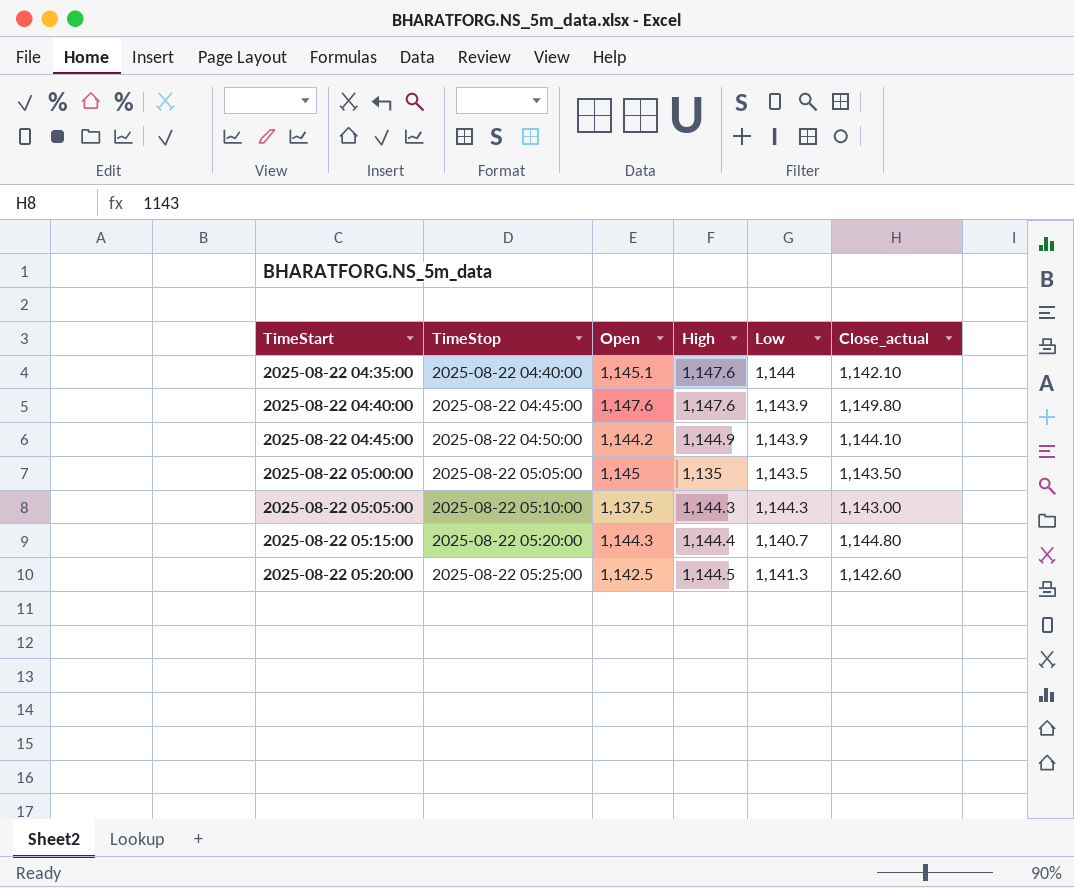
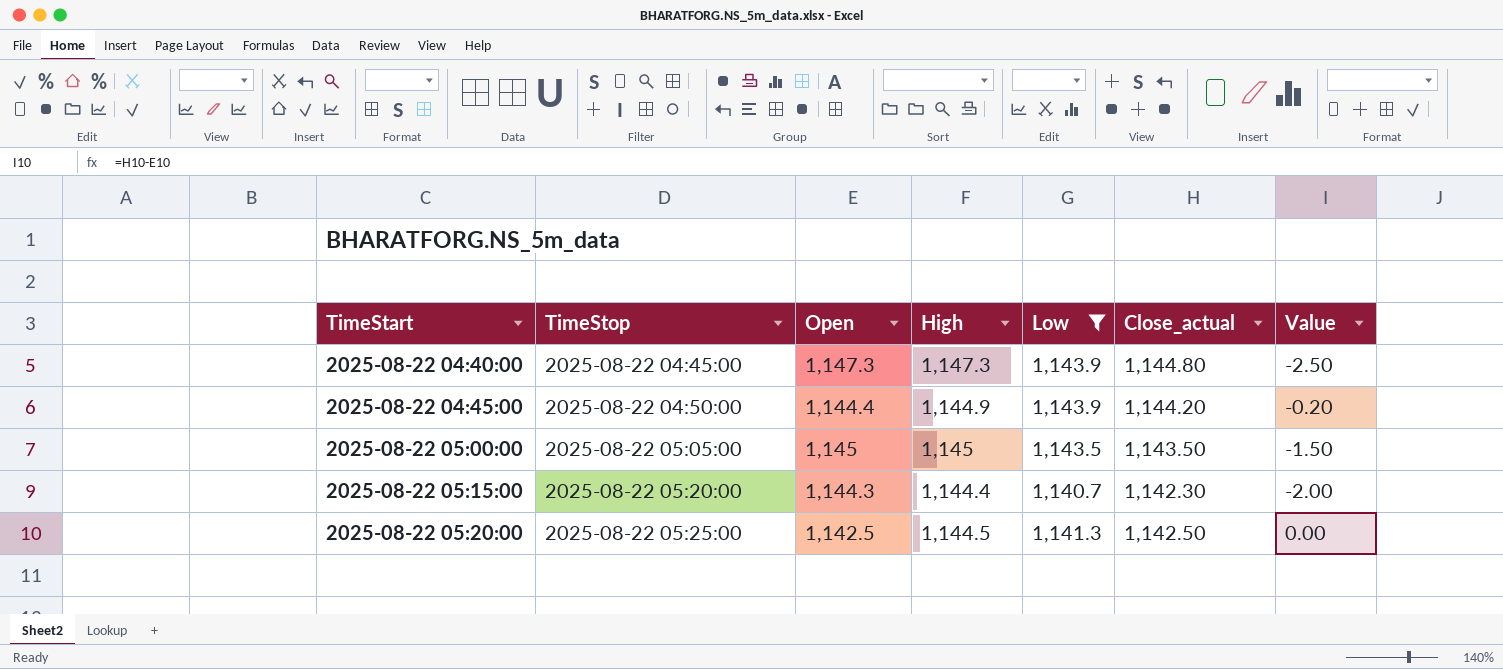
filter: none -> Low <= 1,143.9
column Value | formula: none -> [Close_actual] - [Open]
2025-08-22 04:40:00 | Open: 1,147.6 -> 1,147.3
2025-08-22 04:40:00 | High: 1,147.6 -> 1,147.3
2025-08-22 04:40:00 | Close_actual: 1,149.80 -> 1,144.80
2025-08-22 04:45:00 | Open: 1,144.2 -> 1,144.4
2025-08-22 04:45:00 | Close_actual: 1,144.10 -> 1,144.20
2025-08-22 05:00:00 | High: 1,135 -> 1,145
2025-08-22 05:15:00 | Close_actual: 1,144.80 -> 1,142.30
2025-08-22 05:20:00 | Close_actual: 1,142.60 -> 1,142.50

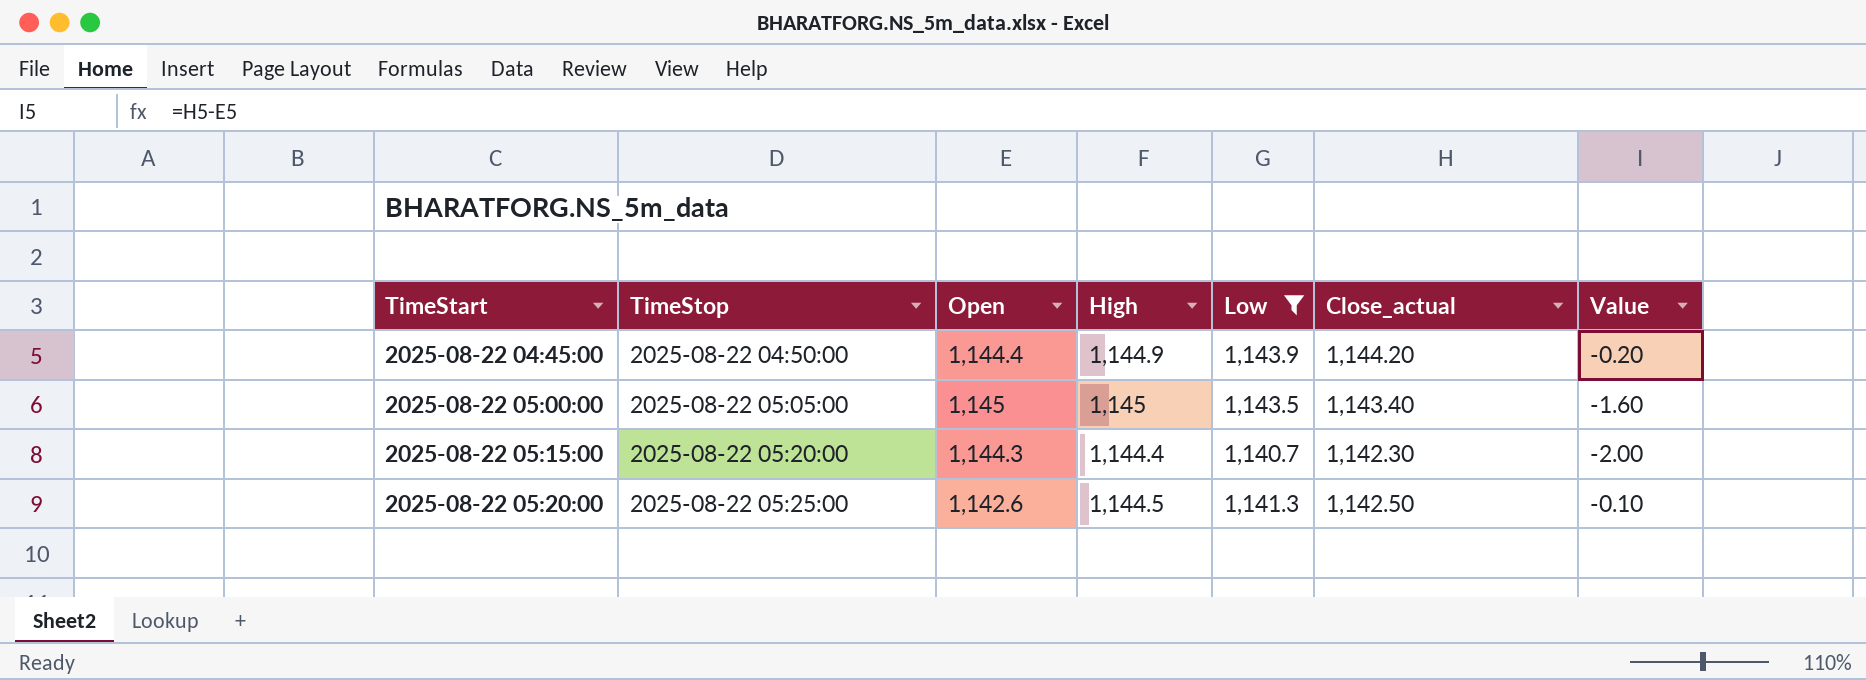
row 2025-08-22 04:40:00: 2025-08-22 04:45:00 | 1,147.3 | 1,147.3 | 1,143.9 | 1,144.80 | -2.50 -> none
2025-08-22 05:00:00 | Close_actual: 1,143.50 -> 1,143.40
2025-08-22 05:00:00 | Value: -1.50 -> -1.60
2025-08-22 05:20:00 | Open: 1,142.5 -> 1,142.6
2025-08-22 05:20:00 | Value: 0.00 -> -0.10

